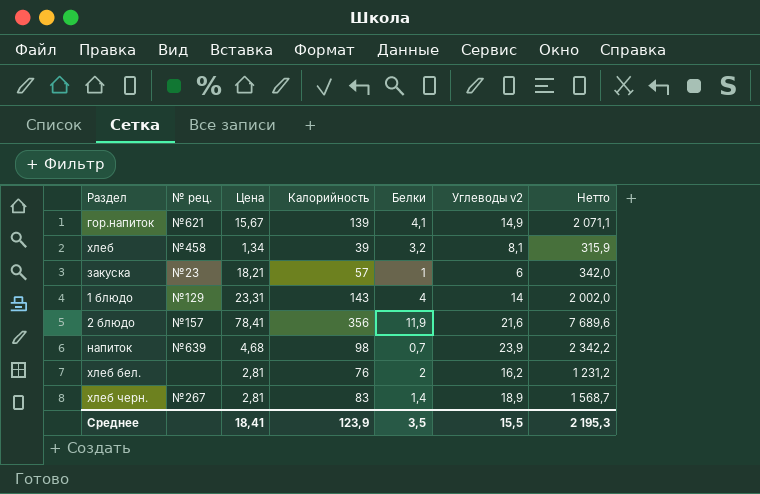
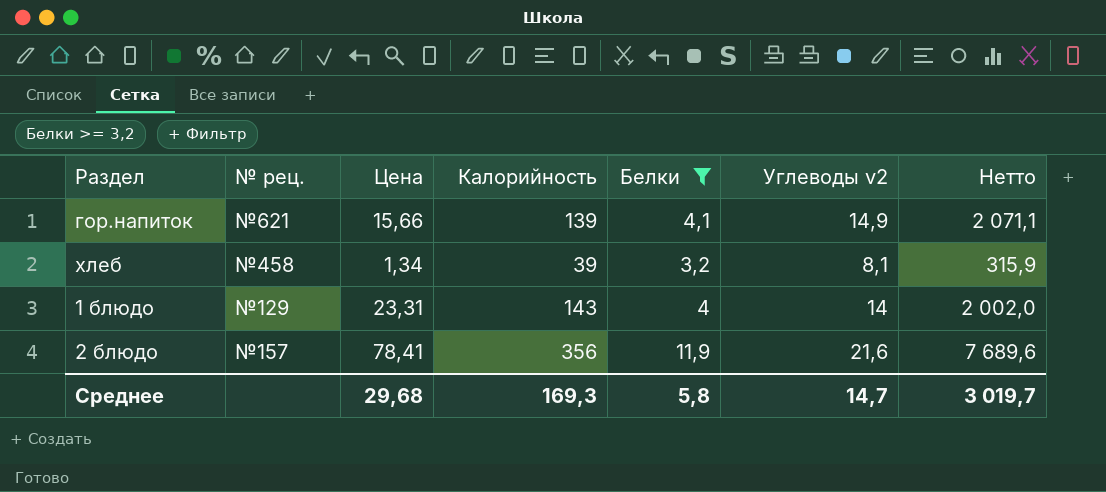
filter: none -> Белки >= 3,2
гор.напиток | Цена: 15,67 -> 15,66
Среднее | Цена: 18,41 -> 29,68
Среднее | Калорийность: 123,9 -> 169,3
Среднее | Белки: 3,5 -> 5,8
Среднее | Углеводы v2: 15,5 -> 14,7
Среднее | Нетто: 2 195,3 -> 3 019,7

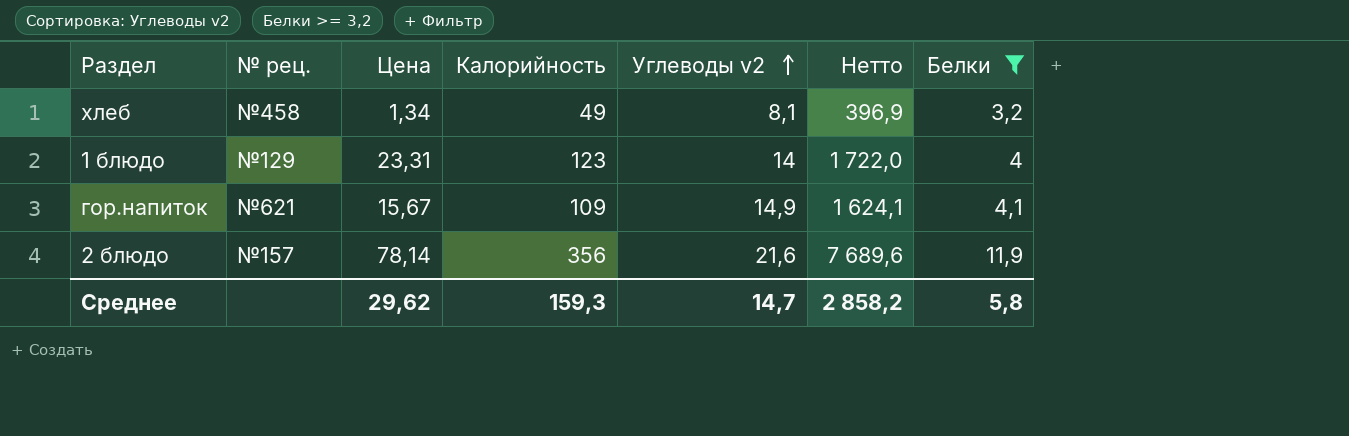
row order: none -> Углеводы v2 ascending
column Белки | position: 5 -> 7
хлеб | Калорийность: 39 -> 49
хлеб | Нетто: 315,9 -> 396,9
1 блюдо | Калорийность: 143 -> 123
1 блюдо | Нетто: 2 002,0 -> 1 722,0
гор.напиток | Цена: 15,66 -> 15,67
гор.напиток | Калорийность: 139 -> 109
гор.напиток | Нетто: 2 071,1 -> 1 624,1
2 блюдо | Цена: 78,41 -> 78,14
Среднее | Цена: 29,68 -> 29,62
Среднее | Калорийность: 169,3 -> 159,3
Среднее | Нетто: 3 019,7 -> 2 858,2

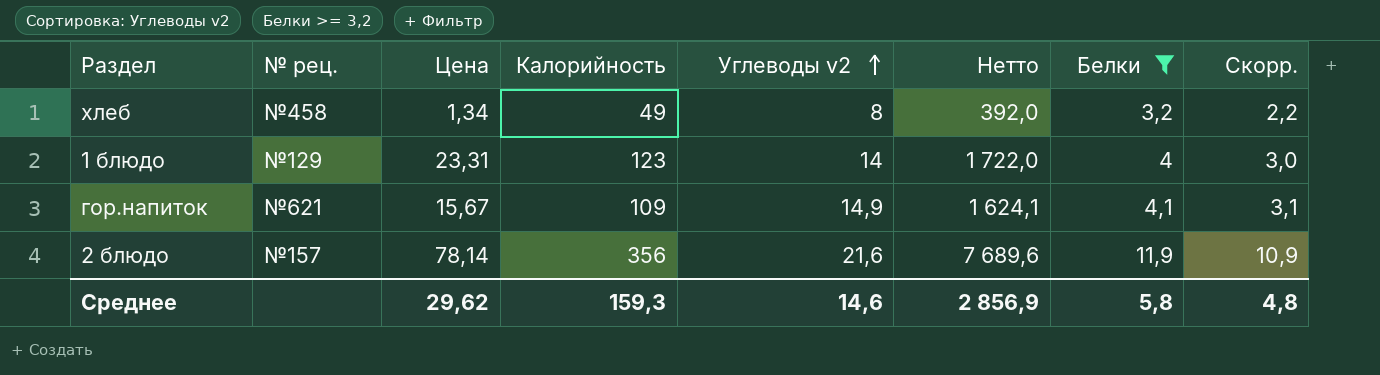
column Скорр. | formula: none -> [Белки] - 1
хлеб | Углеводы v2: 8,1 -> 8
хлеб | Нетто: 396,9 -> 392,0
Среднее | Углеводы v2: 14,7 -> 14,6
Среднее | Нетто: 2 858,2 -> 2 856,9

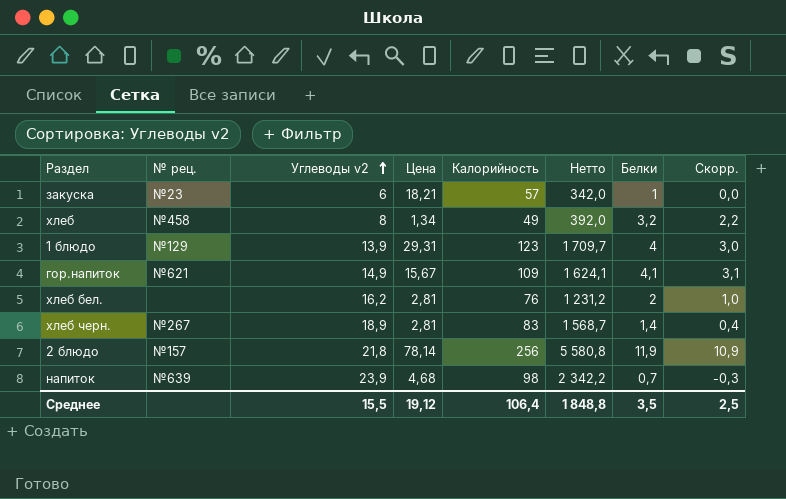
filter: Белки >= 3,2 -> none
column Углеводы v2 | position: 5 -> 3
1 блюдо | Углеводы v2: 14 -> 13,9
1 блюдо | Цена: 23,31 -> 29,31
1 блюдо | Нетто: 1 722,0 -> 1 709,7
2 блюдо | Углеводы v2: 21,6 -> 21,8
2 блюдо | Калорийность: 356 -> 256
2 блюдо | Нетто: 7 689,6 -> 5 580,8
Среднее | Углеводы v2: 14,6 -> 15,5
Среднее | Цена: 29,62 -> 19,12
Среднее | Калорийность: 159,3 -> 106,4
Среднее | Нетто: 2 856,9 -> 1 848,8
Среднее | Белки: 5,8 -> 3,5
Среднее | Скорр.: 4,8 -> 2,5

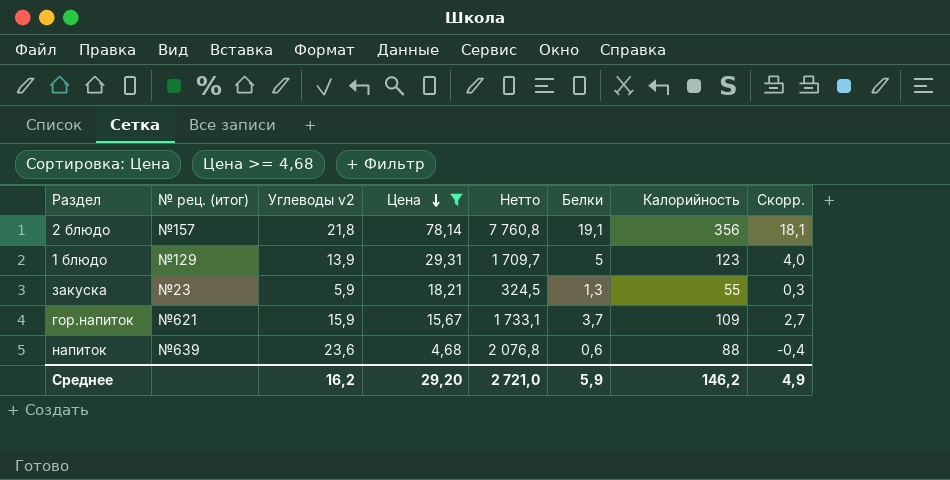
filter: none -> Цена >= 4,68
row order: Углеводы v2 ascending -> Цена descending
column name: № рец. -> № рец. (итог)
column Калорийность | position: 5 -> 7
2 блюдо | Нетто: 5 580,8 -> 7 760,8
2 блюдо | Белки: 11,9 -> 19,1
2 блюдо | Калорийность: 256 -> 356
2 блюдо | Скорр.: 10,9 -> 18,1
1 блюдо | Белки: 4 -> 5
1 блюдо | Скорр.: 3,0 -> 4,0
закуска | Углеводы v2: 6 -> 5,9
закуска | Нетто: 342,0 -> 324,5
закуска | Белки: 1 -> 1,3
закуска | Калорийность: 57 -> 55
закуска | Скорр.: 0,0 -> 0,3
гор.напиток | Углеводы v2: 14,9 -> 15,9
гор.напиток | Нетто: 1 624,1 -> 1 733,1
гор.напиток | Белки: 4,1 -> 3,7
гор.напиток | Скорр.: 3,1 -> 2,7
напиток | Углеводы v2: 23,9 -> 23,6
напиток | Нетто: 2 342,2 -> 2 076,8
напиток | Белки: 0,7 -> 0,6
напиток | Калорийность: 98 -> 88
напиток | Скорр.: -0,3 -> -0,4
Среднее | Углеводы v2: 15,5 -> 16,2
Среднее | Цена: 19,12 -> 29,20
Среднее | Нетто: 1 848,8 -> 2 721,0
Среднее | Белки: 3,5 -> 5,9
Среднее | Калорийность: 106,4 -> 146,2
Среднее | Скорр.: 2,5 -> 4,9

